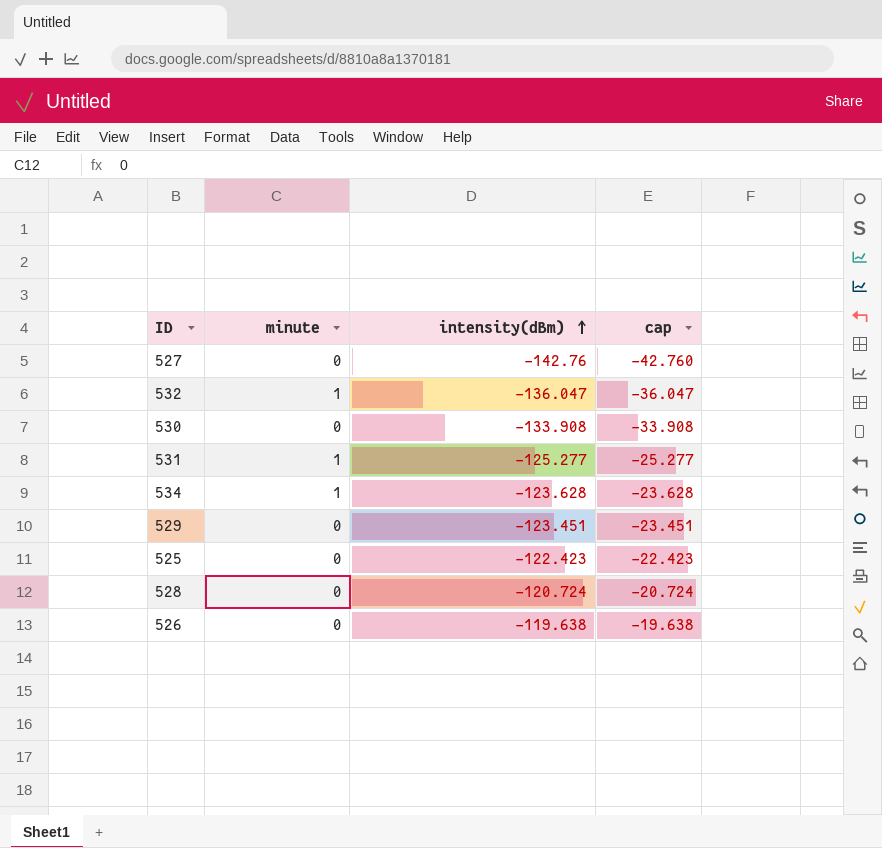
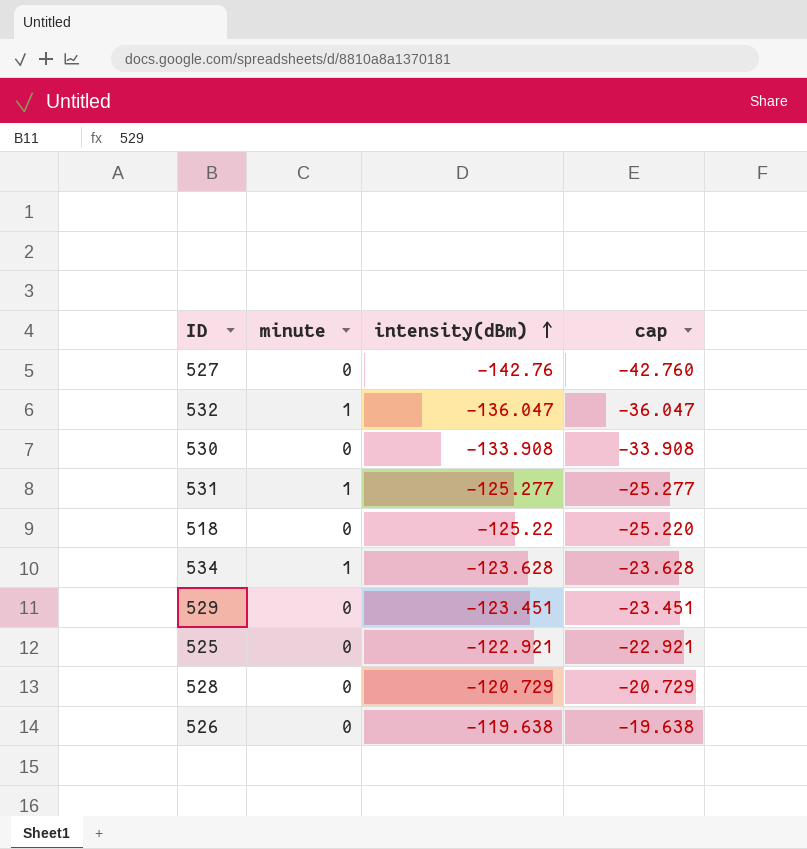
row 518: none -> 0 | -125.22 | -25.220
525 | intensity(dBm): -122.423 -> -122.921
525 | cap: -22.423 -> -22.921
528 | intensity(dBm): -120.724 -> -120.729
528 | cap: -20.724 -> -20.729

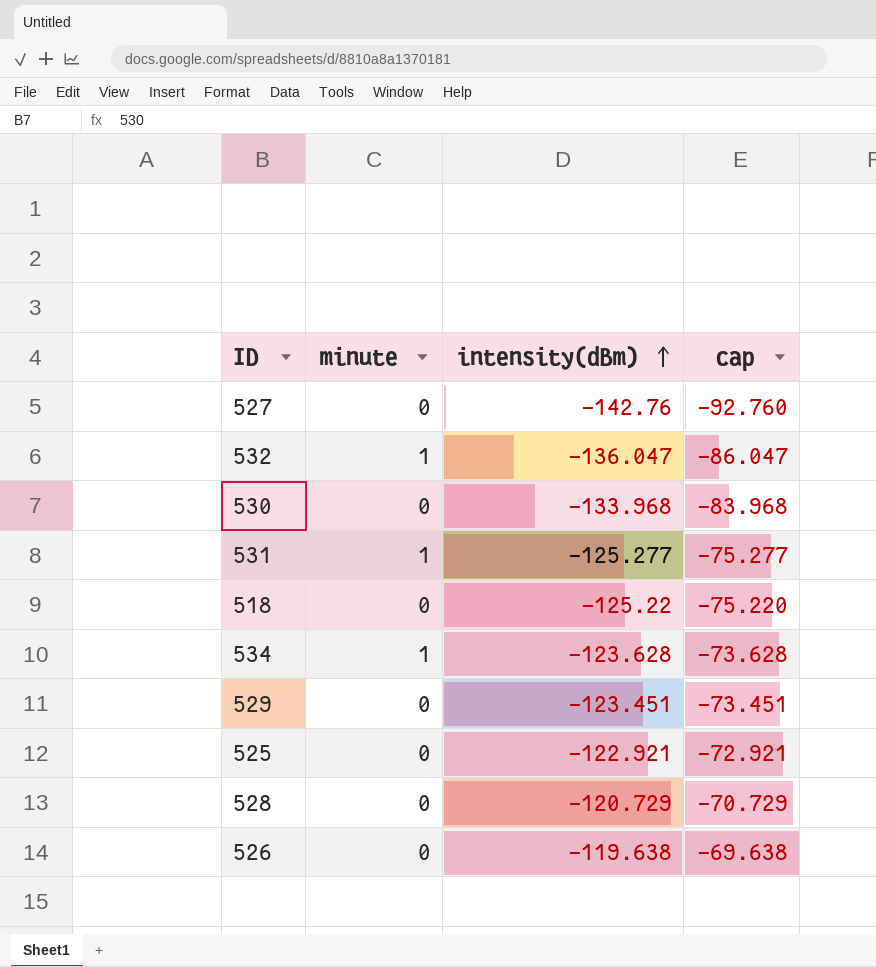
column cap | formula: [intensity(dBm)] + 100 -> [intensity(dBm)] + 50
530 | intensity(dBm): -133.908 -> -133.968

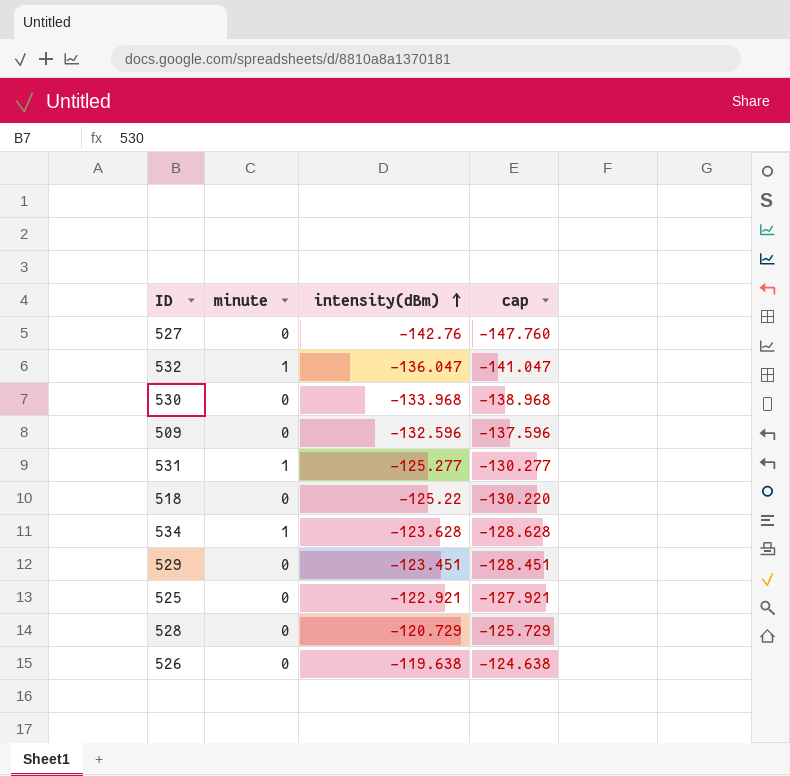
column cap | formula: [intensity(dBm)] + 50 -> [intensity(dBm)] - 5
row 509: none -> 0 | -132.596 | -137.596

